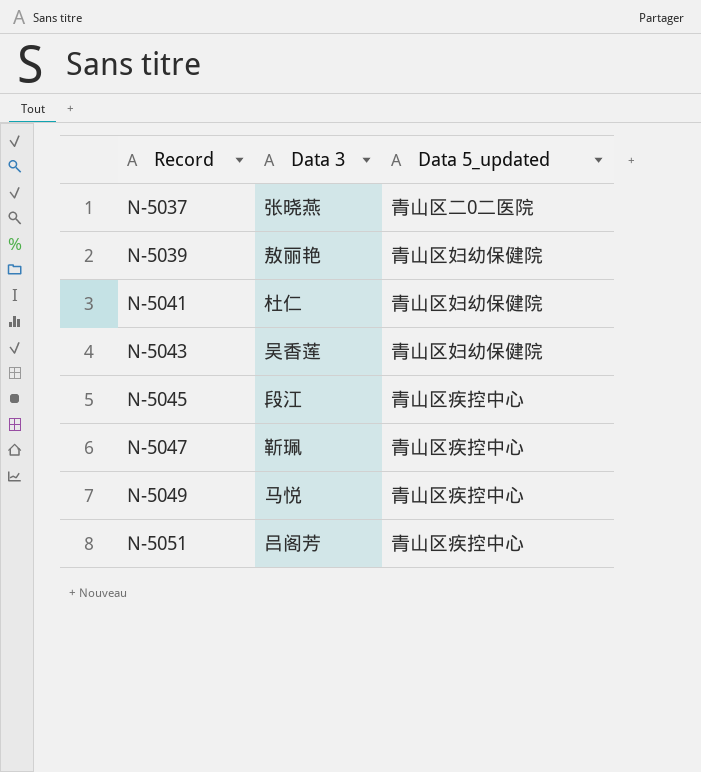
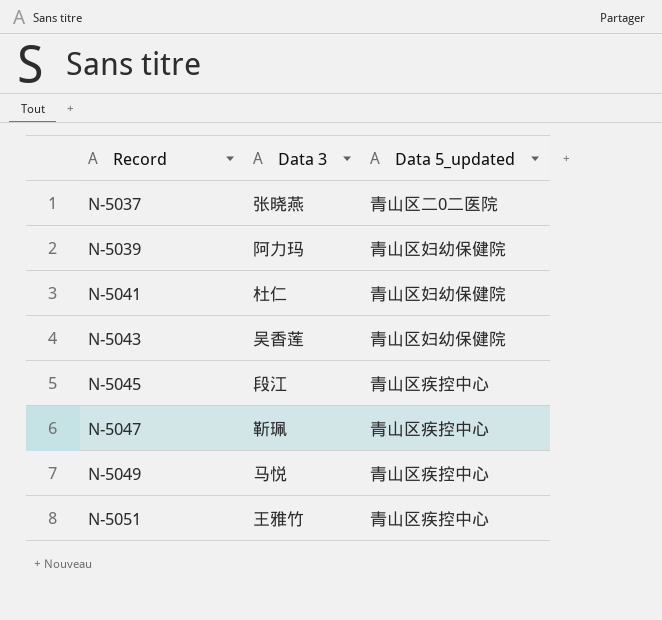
N-5039 | Data 3: 敖丽艳 -> 阿力玛
N-5051 | Data 3: 吕阁芳 -> 王雅竹

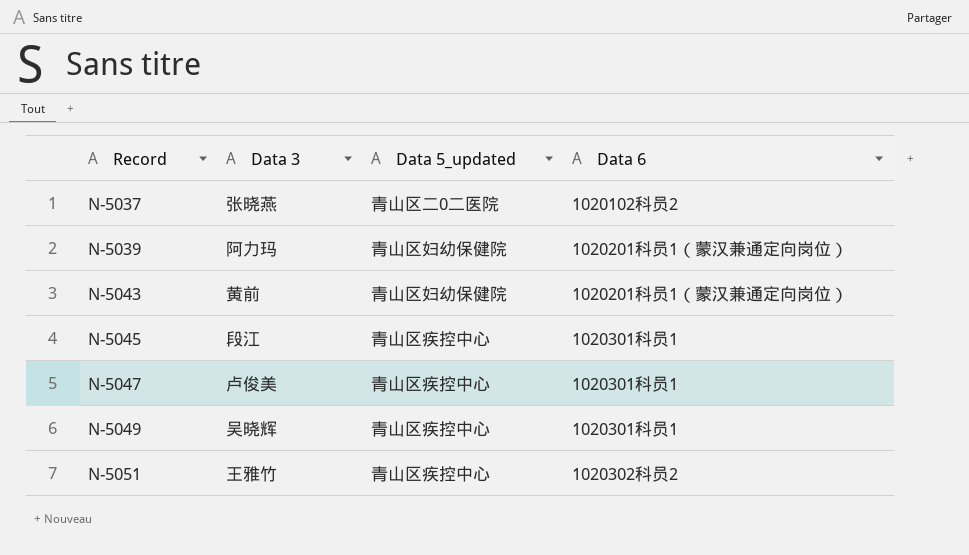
column Data 6 | position: none -> 4
row N-5041: 杜仁 | 青山区妇幼保健院 -> none
N-5043 | Data 3: 吴香莲 -> 黄前
N-5047 | Data 3: 靳珮 -> 卢俊美
N-5049 | Data 3: 马悦 -> 吴晓辉

